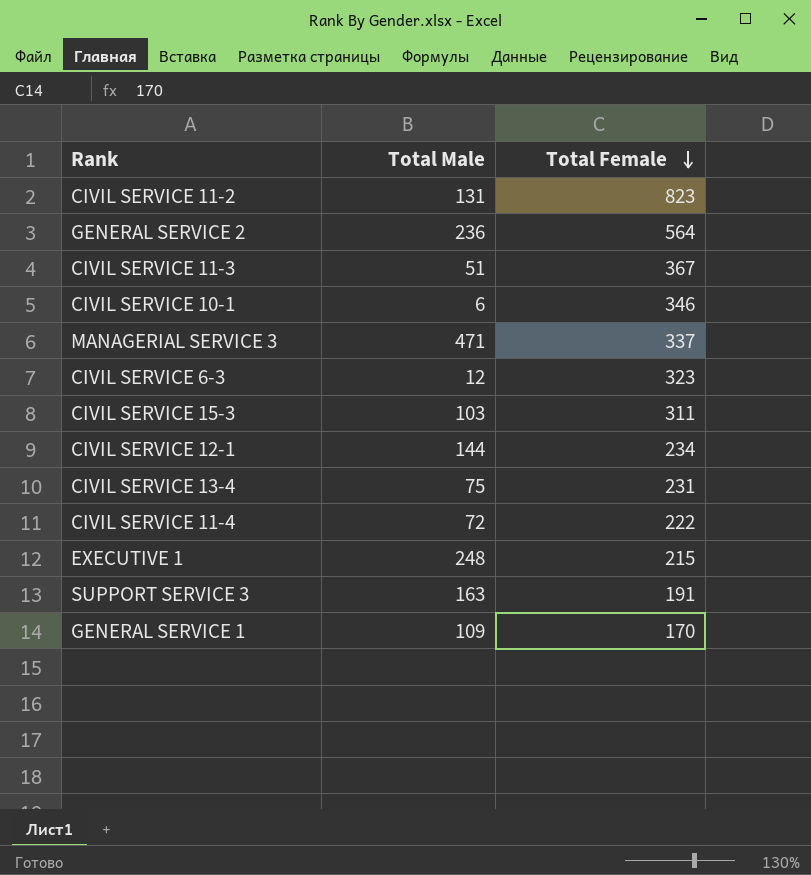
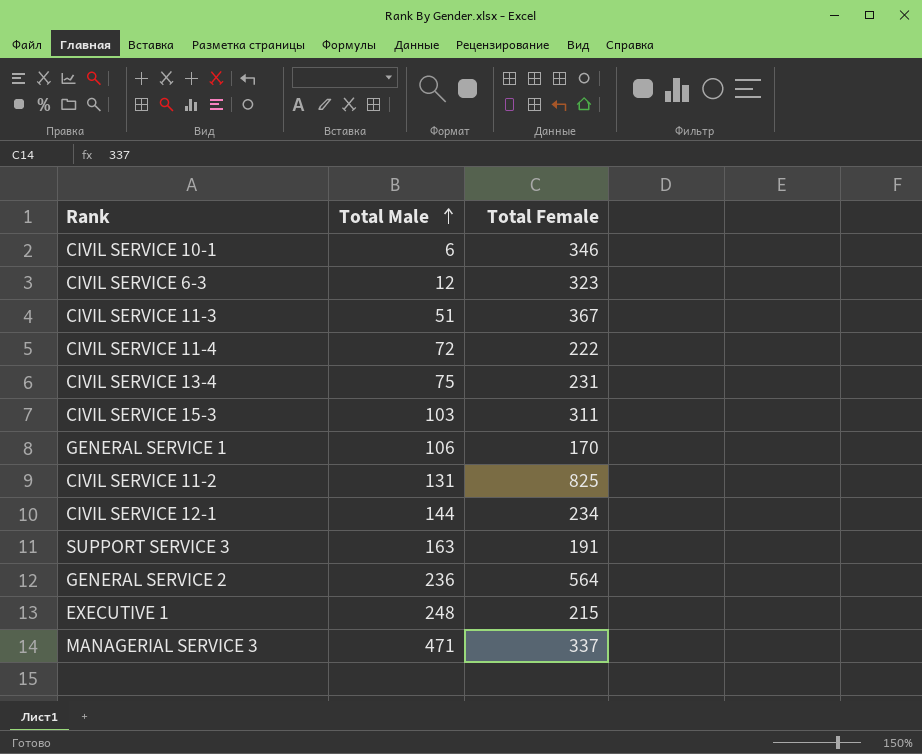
row order: Total Female descending -> Total Male ascending
GENERAL SERVICE 1 | Total Male: 109 -> 106
CIVIL SERVICE 11-2 | Total Female: 823 -> 825

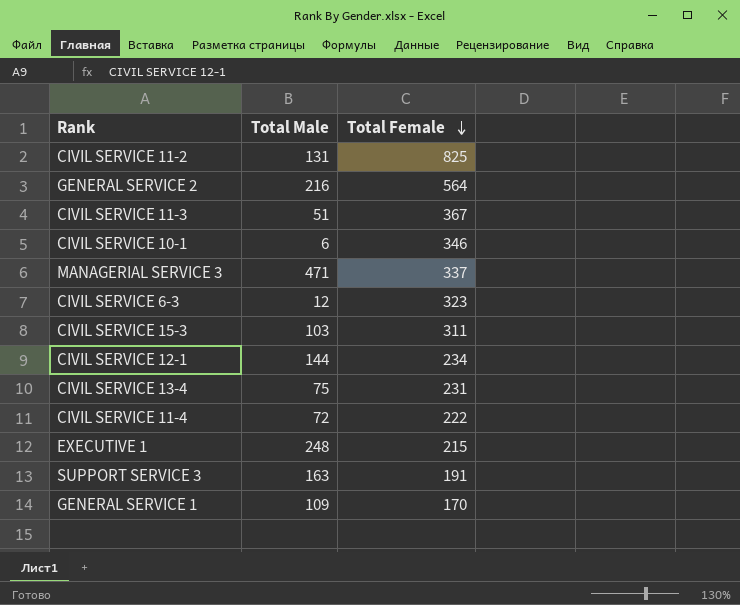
row order: Total Male ascending -> Total Female descending
GENERAL SERVICE 2 | Total Male: 236 -> 216
GENERAL SERVICE 1 | Total Male: 106 -> 109

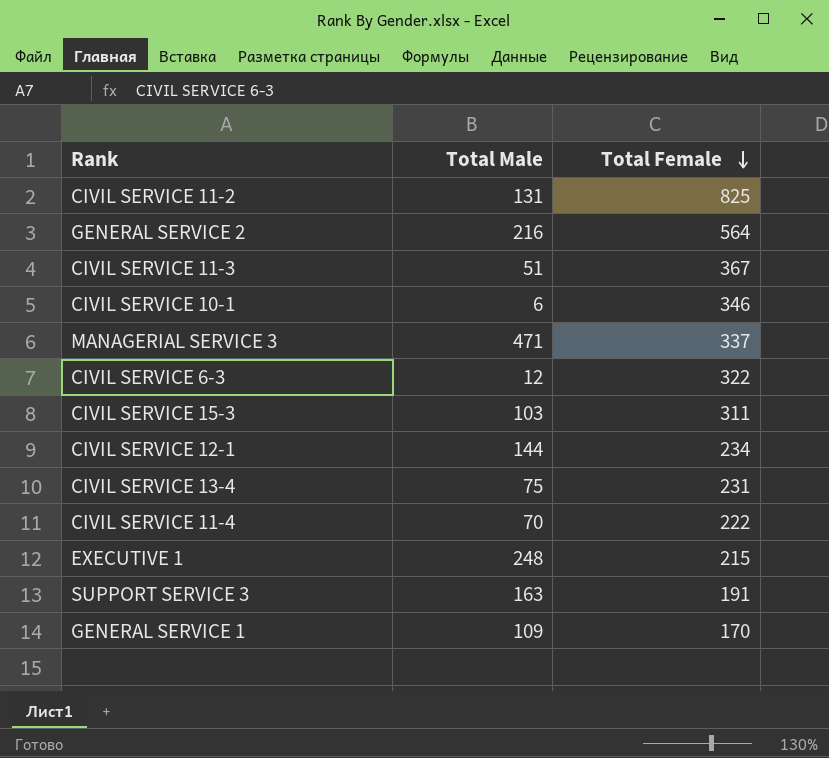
CIVIL SERVICE 6-3 | Total Female: 323 -> 322
CIVIL SERVICE 11-4 | Total Male: 72 -> 70

